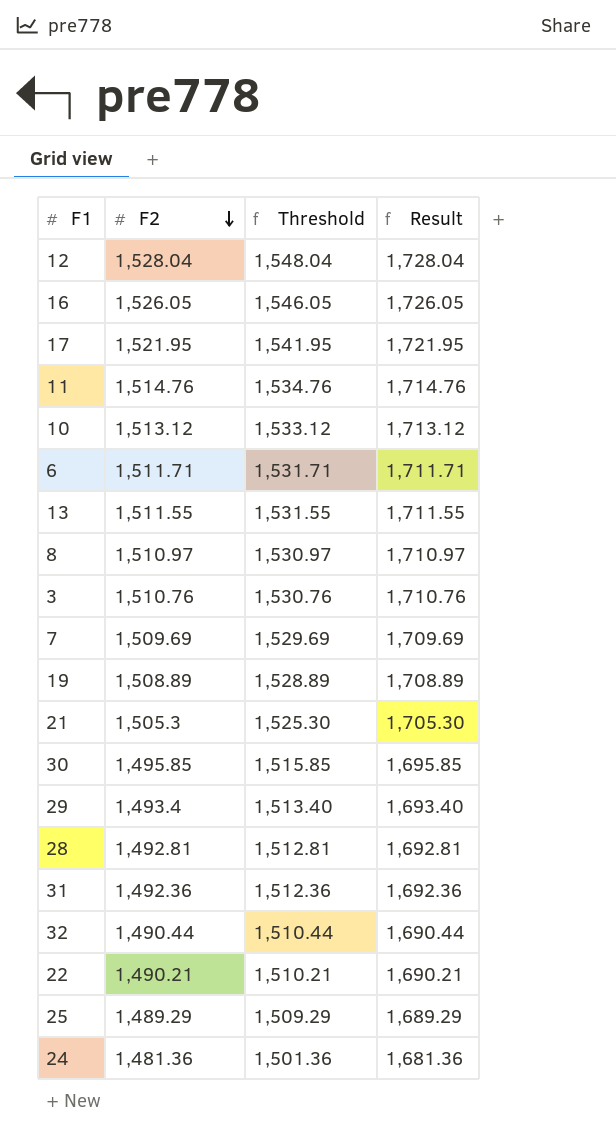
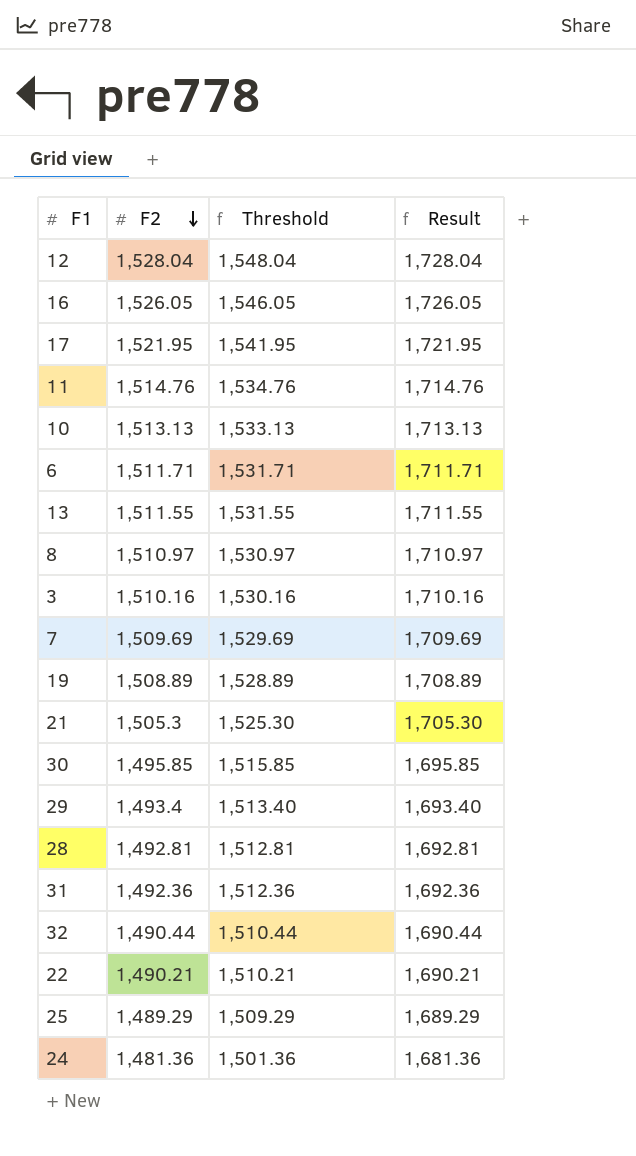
10 | F2: 1,513.12 -> 1,513.13
10 | Threshold: 1,533.12 -> 1,533.13
10 | Result: 1,713.12 -> 1,713.13
3 | F2: 1,510.76 -> 1,510.16
3 | Threshold: 1,530.76 -> 1,530.16
3 | Result: 1,710.76 -> 1,710.16

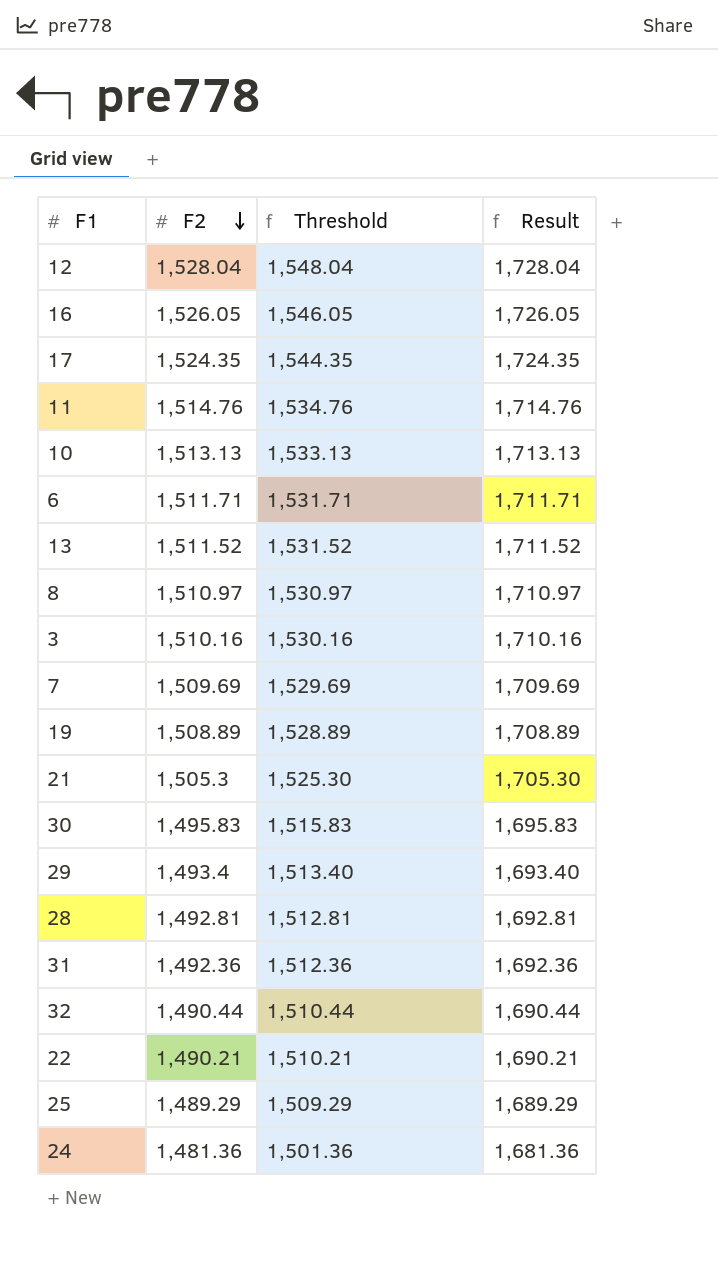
17 | F2: 1,521.95 -> 1,524.35
17 | Threshold: 1,541.95 -> 1,544.35
17 | Result: 1,721.95 -> 1,724.35
13 | F2: 1,511.55 -> 1,511.52
13 | Threshold: 1,531.55 -> 1,531.52
13 | Result: 1,711.55 -> 1,711.52
30 | F2: 1,495.85 -> 1,495.83
30 | Threshold: 1,515.85 -> 1,515.83
30 | Result: 1,695.85 -> 1,695.83

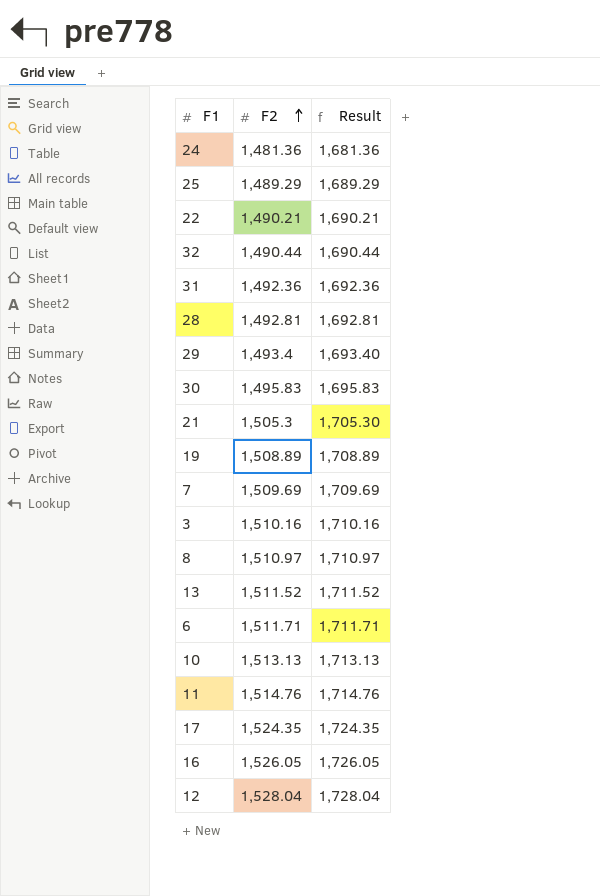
row order: F2 descending -> F2 ascending
column Threshold | formula: [F2] + 20 -> none

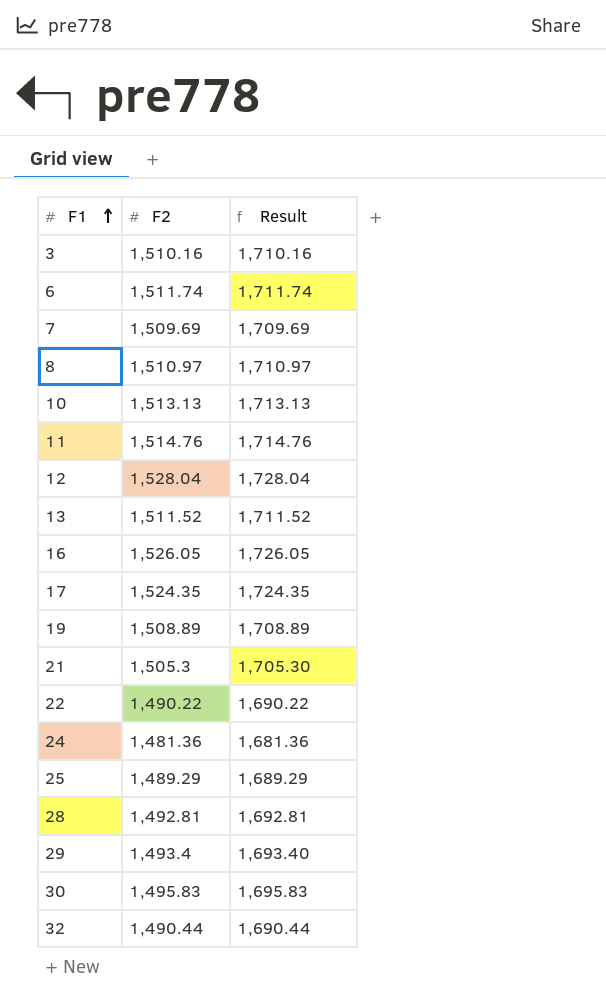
row order: F2 ascending -> F1 ascending
row 31: 1,492.36 | 1,692.36 -> none
6 | F2: 1,511.71 -> 1,511.74
6 | Result: 1,711.71 -> 1,711.74
22 | F2: 1,490.21 -> 1,490.22
22 | Result: 1,690.21 -> 1,690.22

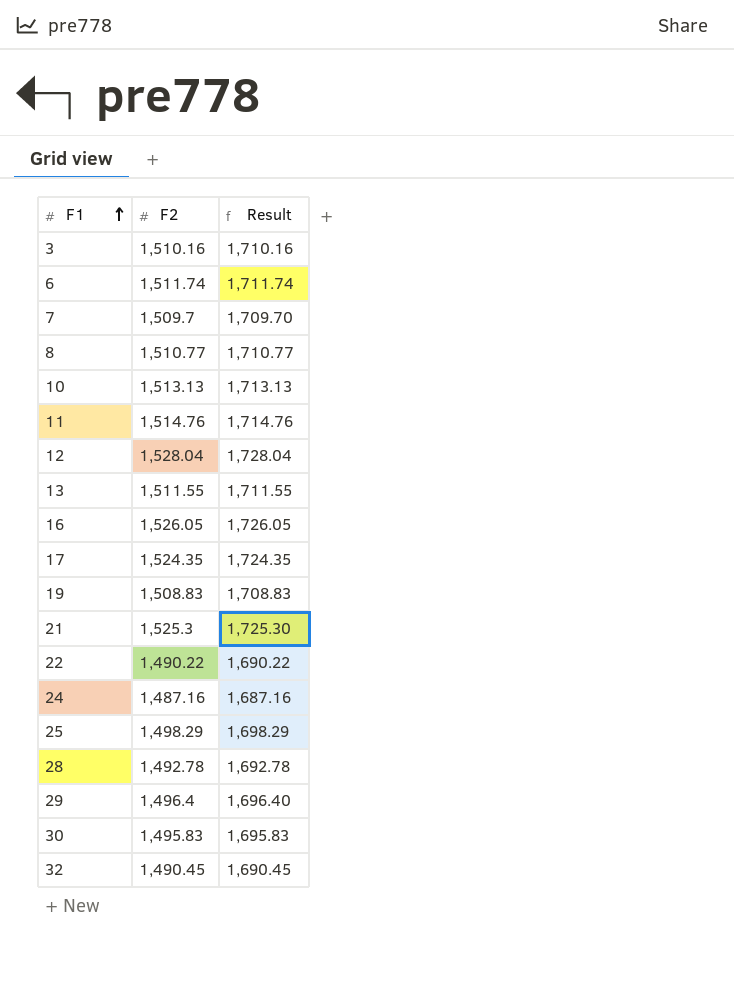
7 | F2: 1,509.69 -> 1,509.7
7 | Result: 1,709.69 -> 1,709.70
8 | F2: 1,510.97 -> 1,510.77
8 | Result: 1,710.97 -> 1,710.77
13 | F2: 1,511.52 -> 1,511.55
13 | Result: 1,711.52 -> 1,711.55
19 | F2: 1,508.89 -> 1,508.83
19 | Result: 1,708.89 -> 1,708.83
21 | F2: 1,505.3 -> 1,525.3
21 | Result: 1,705.30 -> 1,725.30
24 | F2: 1,481.36 -> 1,487.16
24 | Result: 1,681.36 -> 1,687.16
25 | F2: 1,489.29 -> 1,498.29
25 | Result: 1,689.29 -> 1,698.29
28 | F2: 1,492.81 -> 1,492.78
28 | Result: 1,692.81 -> 1,692.78
29 | F2: 1,493.4 -> 1,496.4
29 | Result: 1,693.40 -> 1,696.40
32 | F2: 1,490.44 -> 1,490.45
32 | Result: 1,690.44 -> 1,690.45

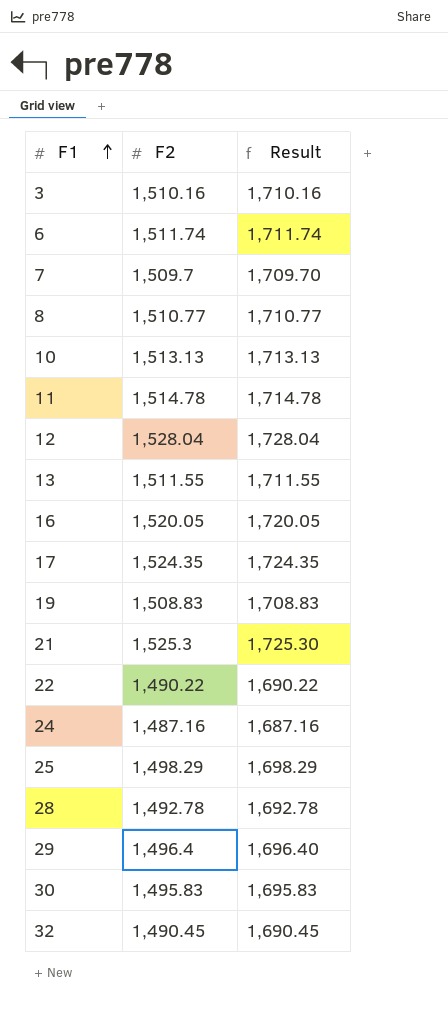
11 | F2: 1,514.76 -> 1,514.78
11 | Result: 1,714.76 -> 1,714.78
16 | F2: 1,526.05 -> 1,520.05
16 | Result: 1,726.05 -> 1,720.05

